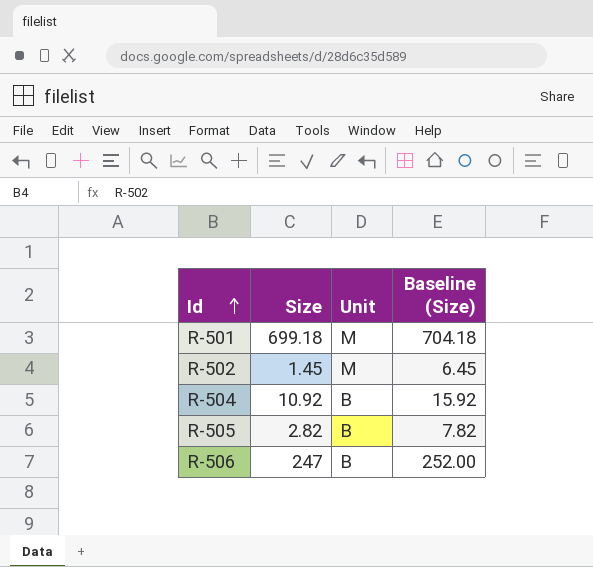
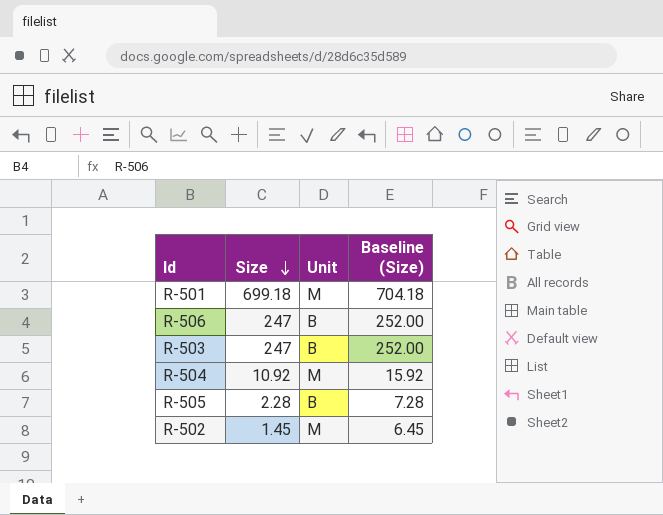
row order: Id ascending -> Size descending
row R-503: none -> 247 | B | 252.00
R-504 | Unit: B -> M
R-505 | Size: 2.82 -> 2.28
R-505 | Baseline (Size): 7.82 -> 7.28

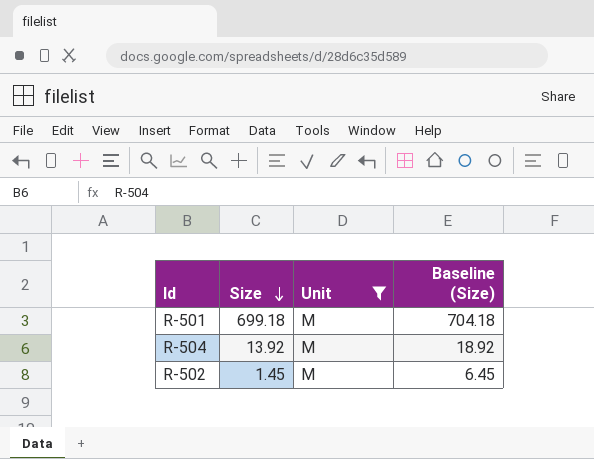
filter: none -> Unit = M
R-504 | Size: 10.92 -> 13.92
R-504 | Baseline (Size): 15.92 -> 18.92

